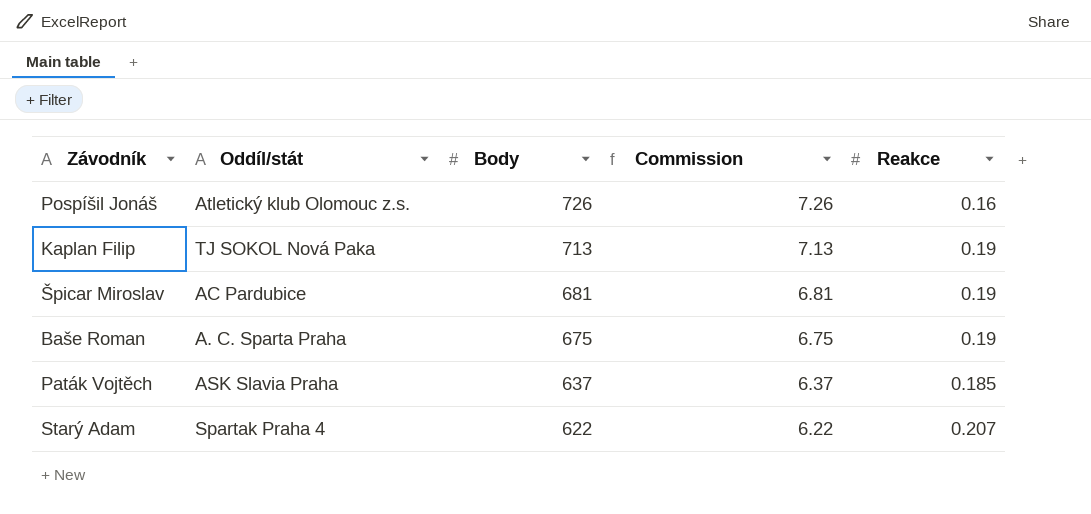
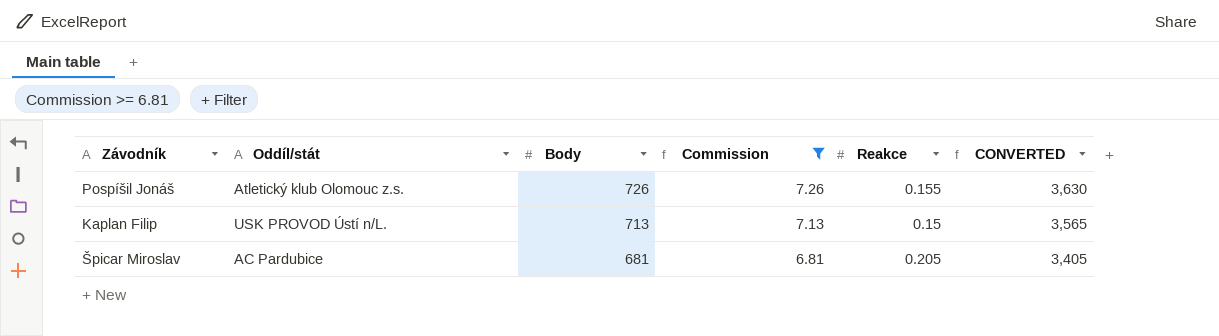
filter: none -> Commission >= 6.81
column CONVERTED | formula: none -> [Body] * 5
Pospíšil Jonáš | Reakce: 0.16 -> 0.155
Kaplan Filip | Oddíl/stát: TJ SOKOL Nová Paka -> USK PROVOD Ústí n/L.
Kaplan Filip | Reakce: 0.19 -> 0.15
Špicar Miroslav | Reakce: 0.19 -> 0.205

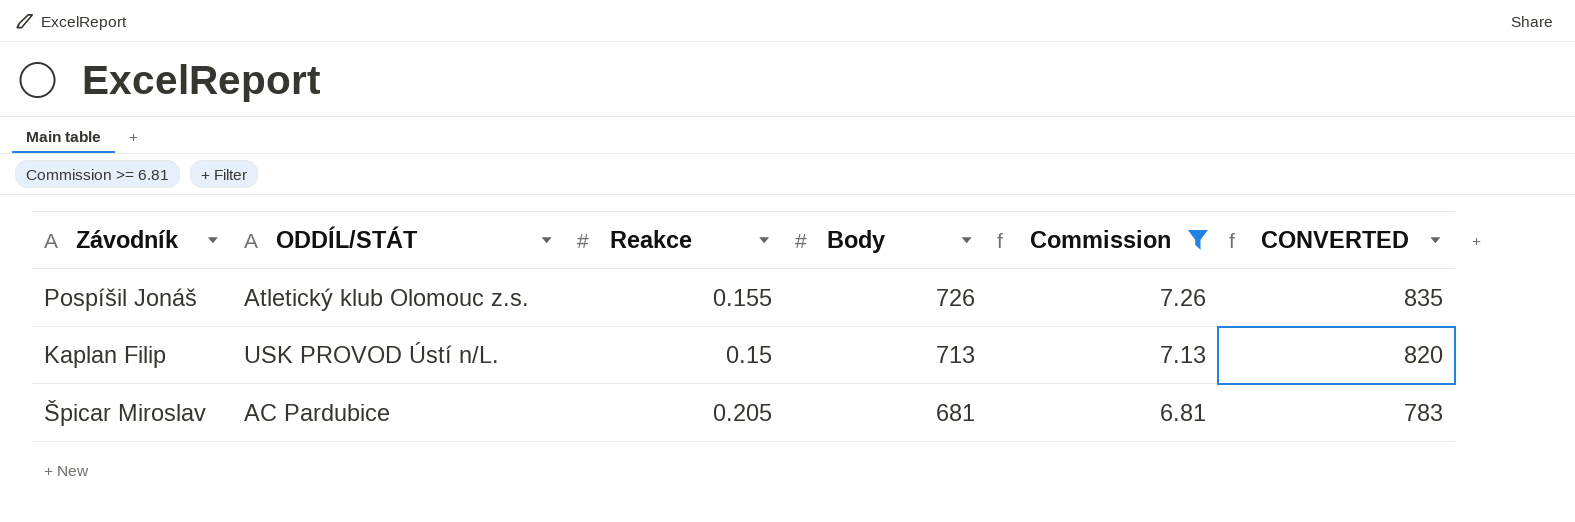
column name: Oddíl/stát -> ODDÍL/STÁT
column Reakce | position: 5 -> 3
column CONVERTED | formula: [Body] * 5 -> [Body] * 1.15

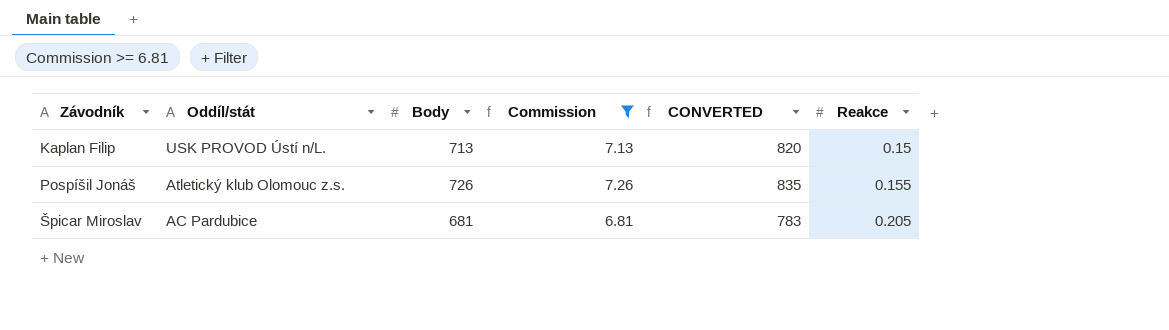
row order: Body descending -> Závodník ascending
column name: ODDÍL/STÁT -> Oddíl/stát
column Reakce | position: 3 -> 6

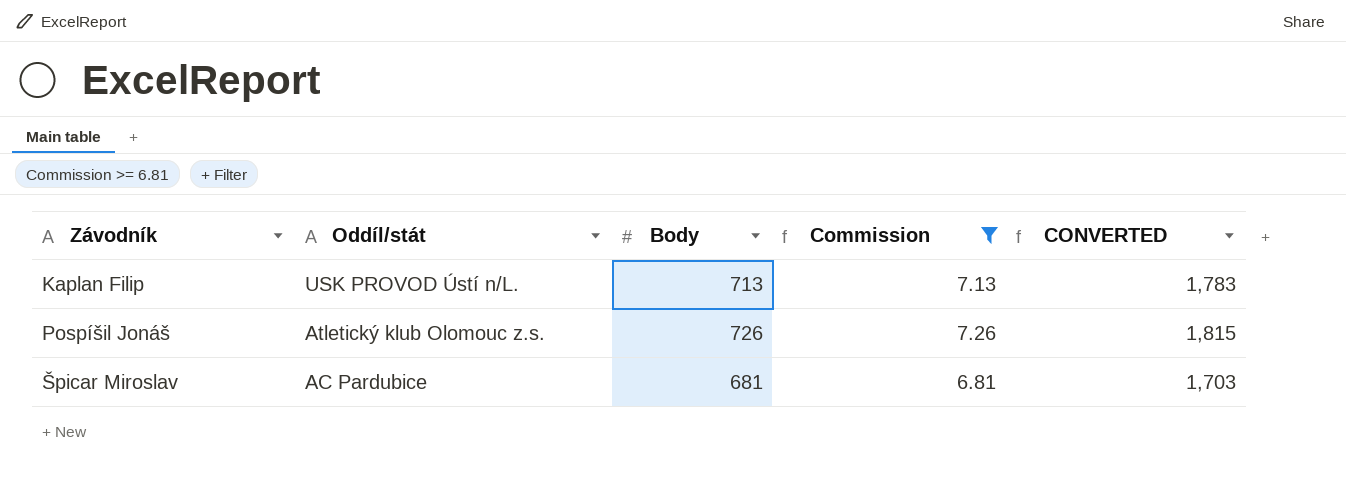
column Reakce | position: 6 -> none
column CONVERTED | formula: [Body] * 1.15 -> [Body] * 2.5

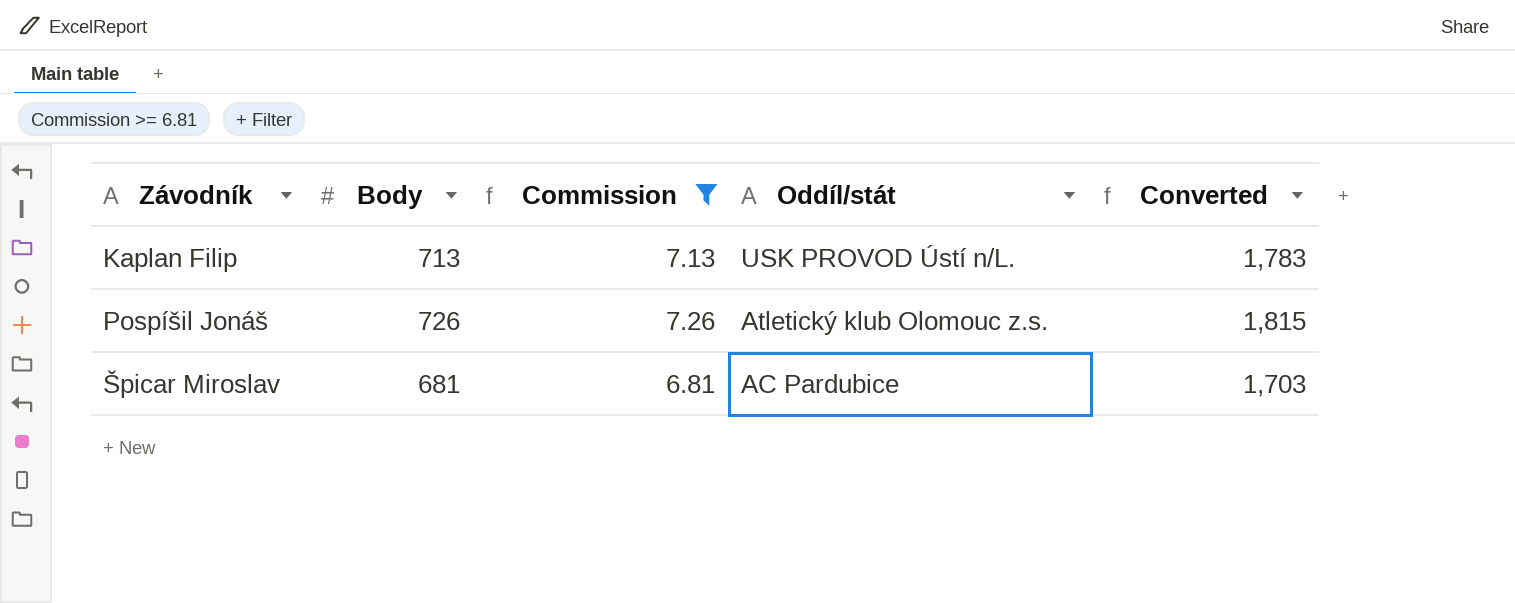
column Oddíl/stát | position: 2 -> 4
column name: CONVERTED -> Converted

